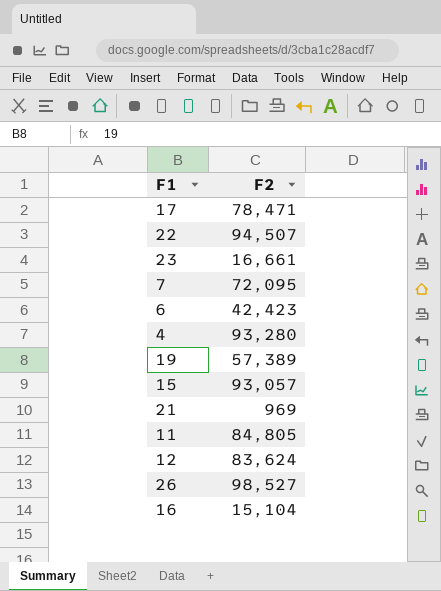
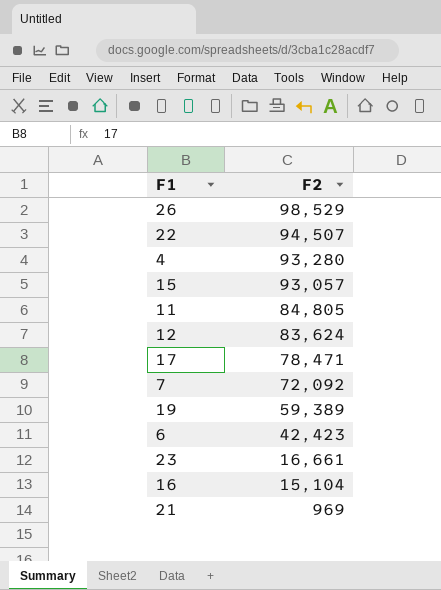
row order: none -> F2 descending
26 | F2: 98,527 -> 98,529
7 | F2: 72,095 -> 72,092
19 | F2: 57,389 -> 59,389

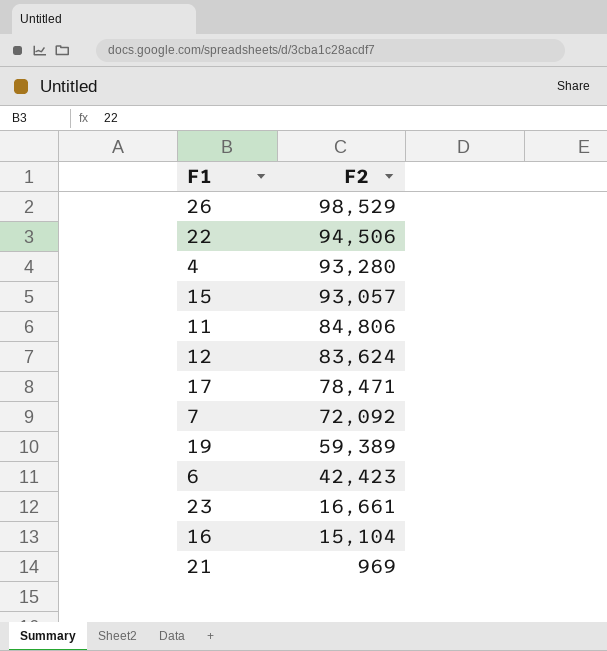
22 | F2: 94,507 -> 94,506
11 | F2: 84,805 -> 84,806

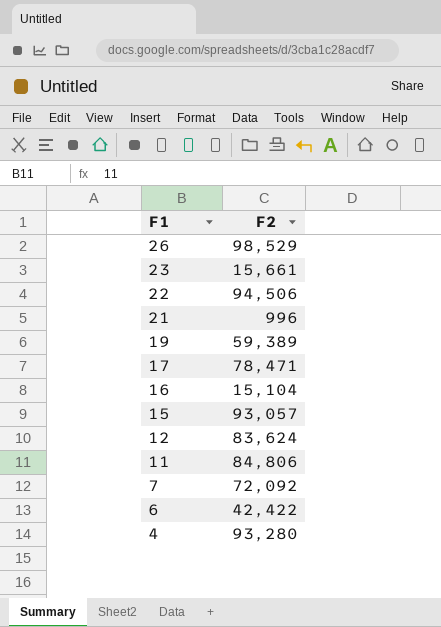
row order: F2 descending -> F1 descending
23 | F2: 16,661 -> 15,661
21 | F2: 969 -> 996
6 | F2: 42,423 -> 42,422

